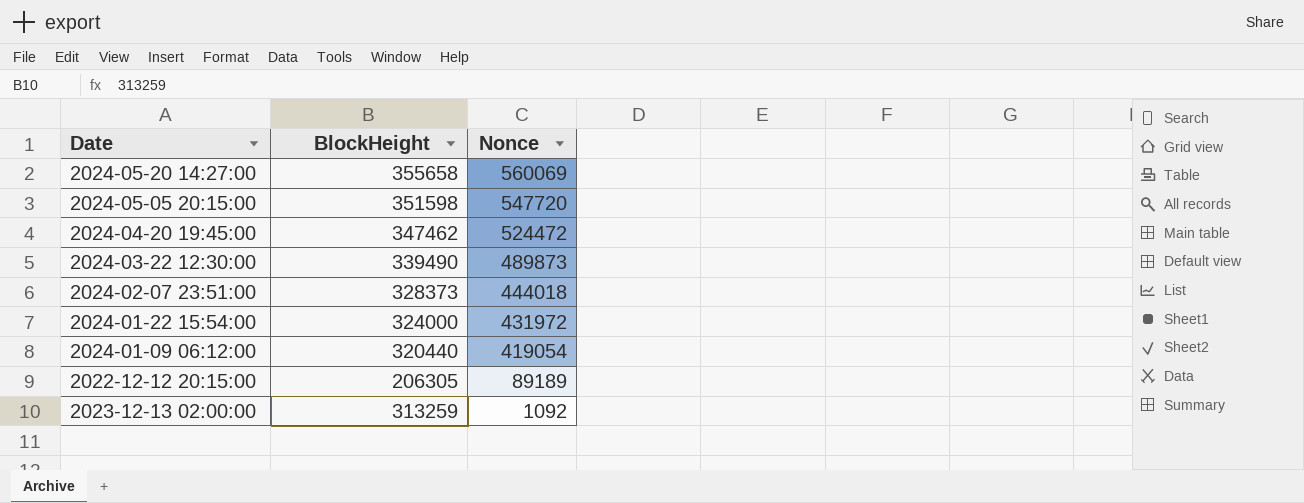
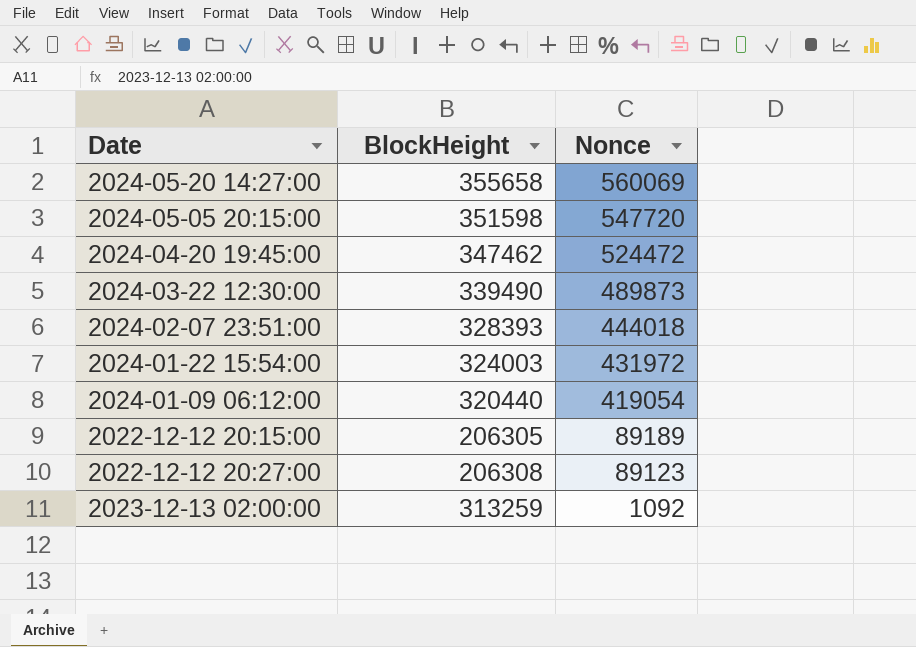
2024-02-07 23:51:00 | BlockHeight: 328373 -> 328393
2024-01-22 15:54:00 | BlockHeight: 324000 -> 324003
row 2022-12-12 20:27:00: none -> 206308 | 89123

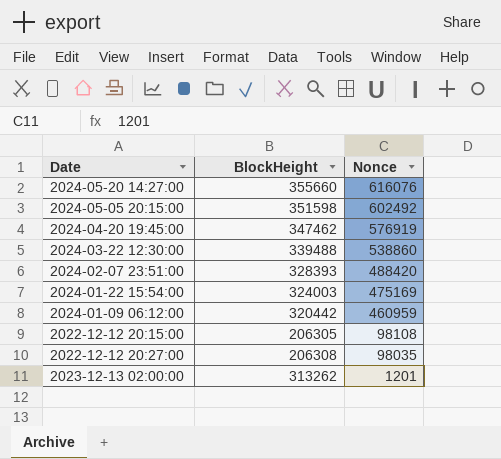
2024-05-20 14:27:00 | BlockHeight: 355658 -> 355660
2024-05-20 14:27:00 | Nonce: 560069 -> 616076
2024-05-05 20:15:00 | Nonce: 547720 -> 602492
2024-04-20 19:45:00 | Nonce: 524472 -> 576919
2024-03-22 12:30:00 | BlockHeight: 339490 -> 339488
2024-03-22 12:30:00 | Nonce: 489873 -> 538860
2024-02-07 23:51:00 | Nonce: 444018 -> 488420
2024-01-22 15:54:00 | Nonce: 431972 -> 475169
2024-01-09 06:12:00 | BlockHeight: 320440 -> 320442
2024-01-09 06:12:00 | Nonce: 419054 -> 460959
2022-12-12 20:15:00 | Nonce: 89189 -> 98108
2022-12-12 20:27:00 | Nonce: 89123 -> 98035
2023-12-13 02:00:00 | BlockHeight: 313259 -> 313262
2023-12-13 02:00:00 | Nonce: 1092 -> 1201

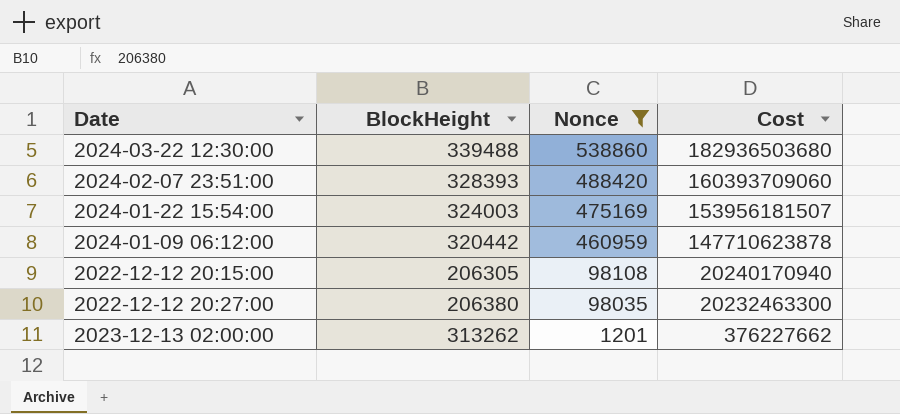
filter: none -> Nonce <= 538860
column Cost | formula: none -> [BlockHeight] * [Nonce]
2022-12-12 20:27:00 | BlockHeight: 206308 -> 206380

